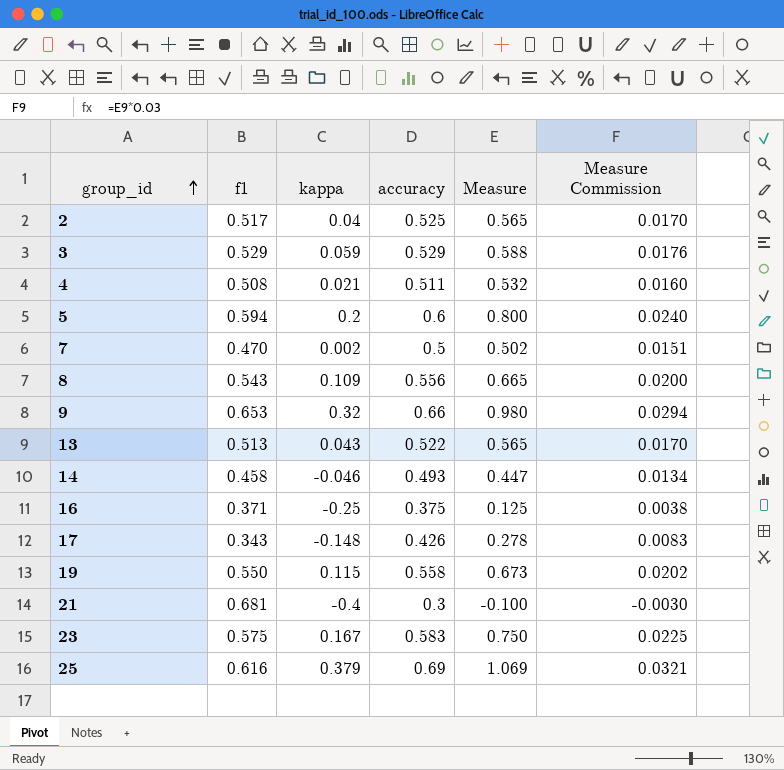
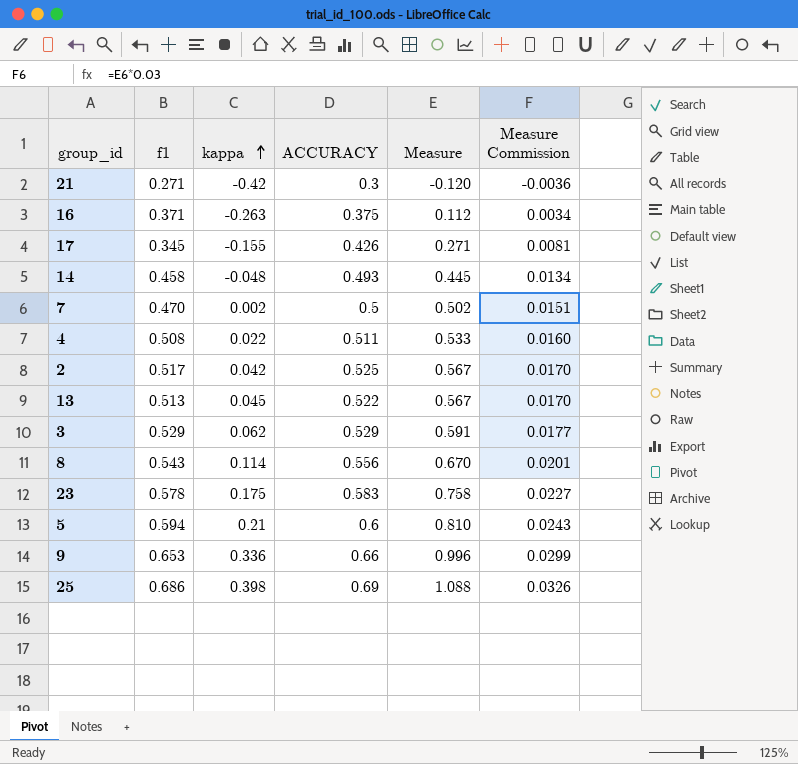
row order: group_id ascending -> kappa ascending
column name: accuracy -> ACCURACY
row 19: 0.550 | 0.115 | 0.558 | 0.673 | 0.0202 -> none
21 | f1: 0.681 -> 0.271
21 | kappa: -0.4 -> -0.42
21 | Measure: -0.100 -> -0.120
21 | Measure Commission: -0.0030 -> -0.0036
16 | kappa: -0.25 -> -0.263
16 | Measure: 0.125 -> 0.112
16 | Measure Commission: 0.0038 -> 0.0034
17 | f1: 0.343 -> 0.345
17 | kappa: -0.148 -> -0.155
17 | Measure: 0.278 -> 0.271
17 | Measure Commission: 0.0083 -> 0.0081
14 | kappa: -0.046 -> -0.048
14 | Measure: 0.447 -> 0.445
4 | kappa: 0.021 -> 0.022
4 | Measure: 0.532 -> 0.533
2 | kappa: 0.04 -> 0.042
2 | Measure: 0.565 -> 0.567
13 | kappa: 0.043 -> 0.045
13 | Measure: 0.565 -> 0.567
3 | kappa: 0.059 -> 0.062
3 | Measure: 0.588 -> 0.591
3 | Measure Commission: 0.0176 -> 0.0177
8 | kappa: 0.109 -> 0.114
8 | Measure: 0.665 -> 0.670
8 | Measure Commission: 0.0200 -> 0.0201
23 | f1: 0.575 -> 0.578
23 | kappa: 0.167 -> 0.175
23 | Measure: 0.750 -> 0.758
23 | Measure Commission: 0.0225 -> 0.0227
5 | kappa: 0.2 -> 0.21
5 | Measure: 0.800 -> 0.810
5 | Measure Commission: 0.0240 -> 0.0243
9 | kappa: 0.32 -> 0.336
9 | Measure: 0.980 -> 0.996
9 | Measure Commission: 0.0294 -> 0.0299
25 | f1: 0.616 -> 0.686
25 | kappa: 0.379 -> 0.398
25 | Measure: 1.069 -> 1.088
25 | Measure Commission: 0.0321 -> 0.0326

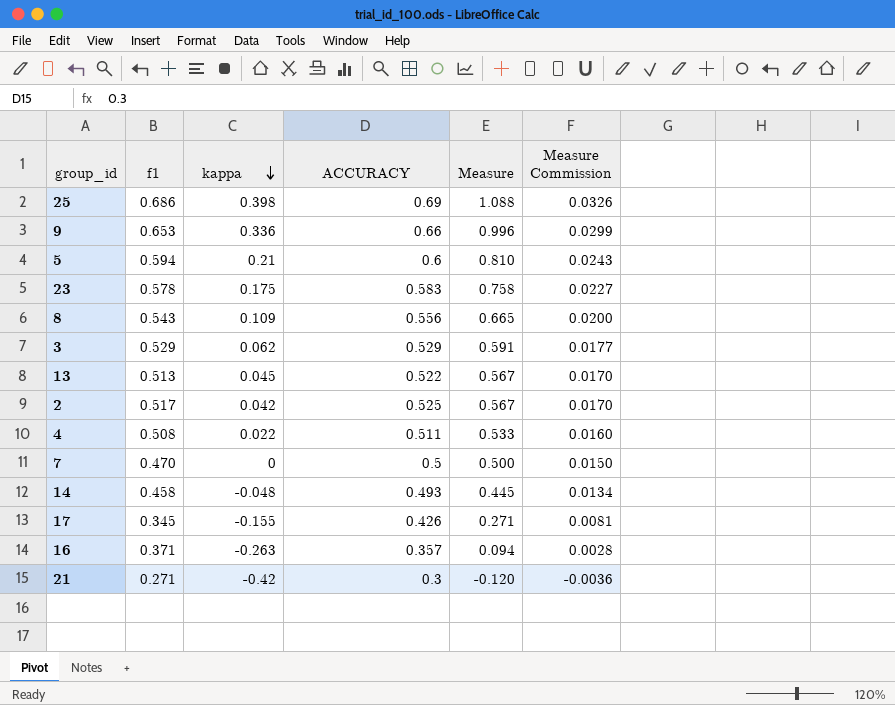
row order: kappa ascending -> kappa descending
8 | kappa: 0.114 -> 0.109
8 | Measure: 0.670 -> 0.665
8 | Measure Commission: 0.0201 -> 0.0200
7 | kappa: 0.002 -> 0
7 | Measure: 0.502 -> 0.500
7 | Measure Commission: 0.0151 -> 0.0150
16 | ACCURACY: 0.375 -> 0.357
16 | Measure: 0.112 -> 0.094
16 | Measure Commission: 0.0034 -> 0.0028

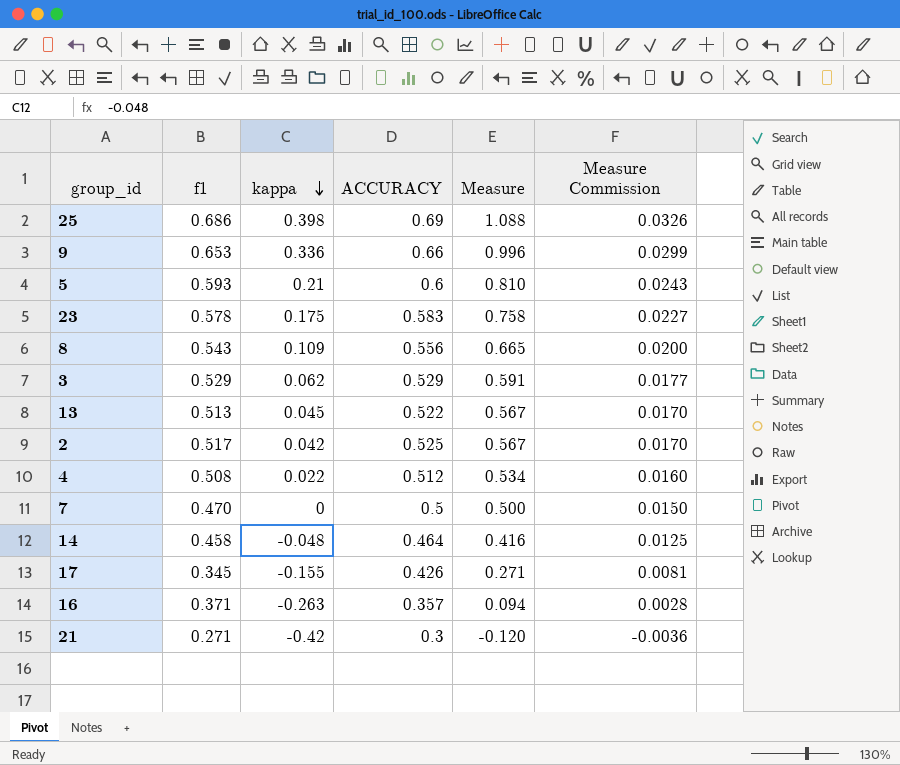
5 | f1: 0.594 -> 0.593
4 | ACCURACY: 0.511 -> 0.512
4 | Measure: 0.533 -> 0.534
14 | ACCURACY: 0.493 -> 0.464
14 | Measure: 0.445 -> 0.416
14 | Measure Commission: 0.0134 -> 0.0125

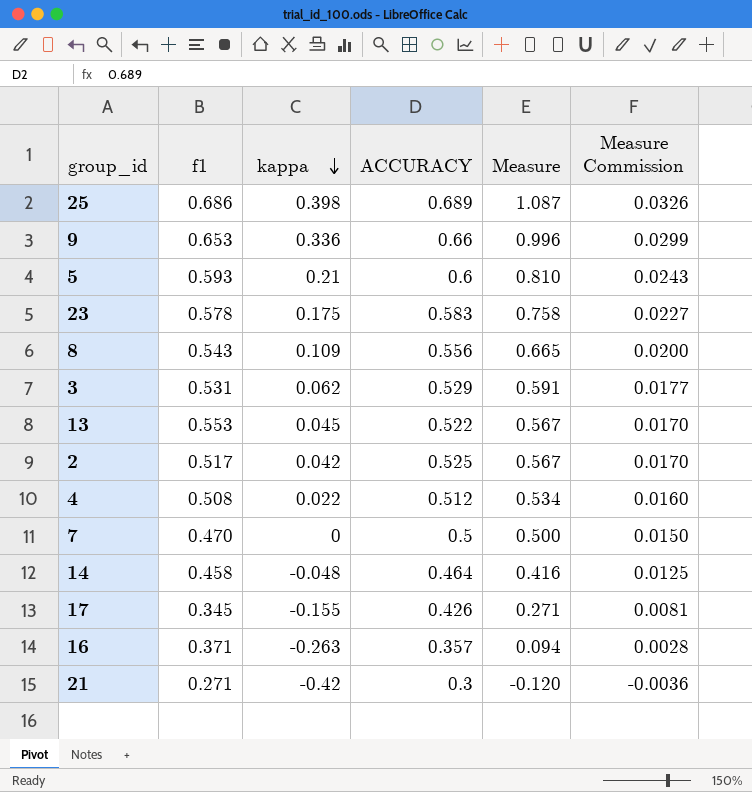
25 | ACCURACY: 0.69 -> 0.689
25 | Measure: 1.088 -> 1.087
3 | f1: 0.529 -> 0.531
13 | f1: 0.513 -> 0.553

